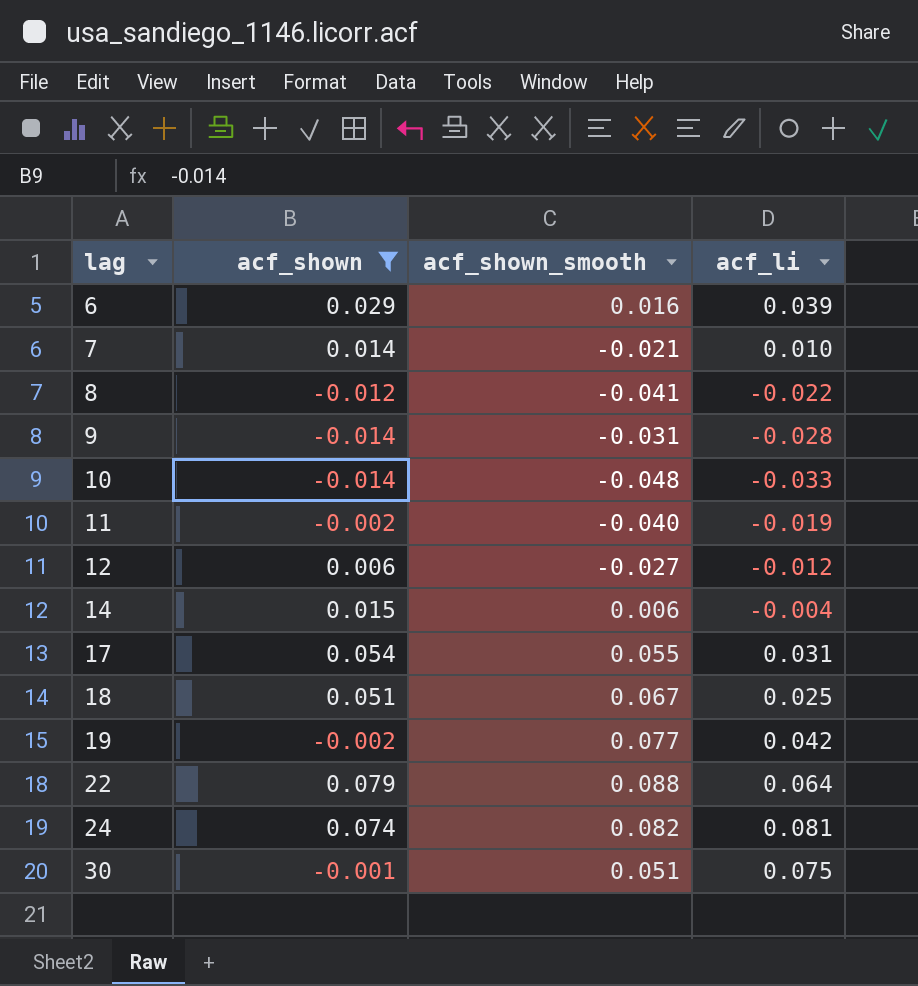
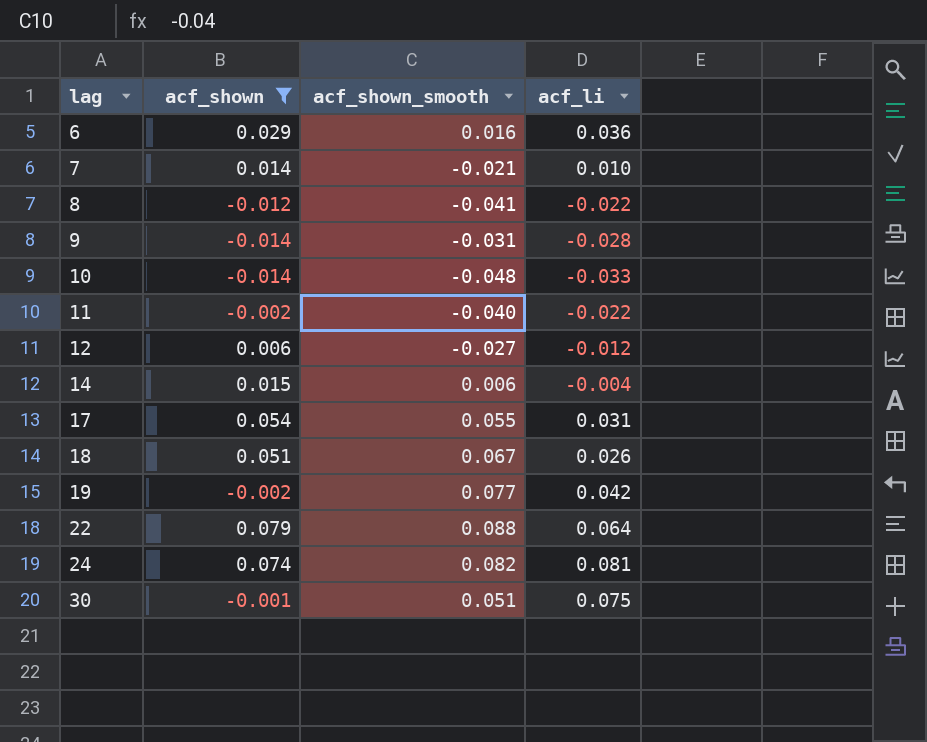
6 | acf_li: 0.039 -> 0.036
11 | acf_li: -0.019 -> -0.022
18 | acf_li: 0.025 -> 0.026

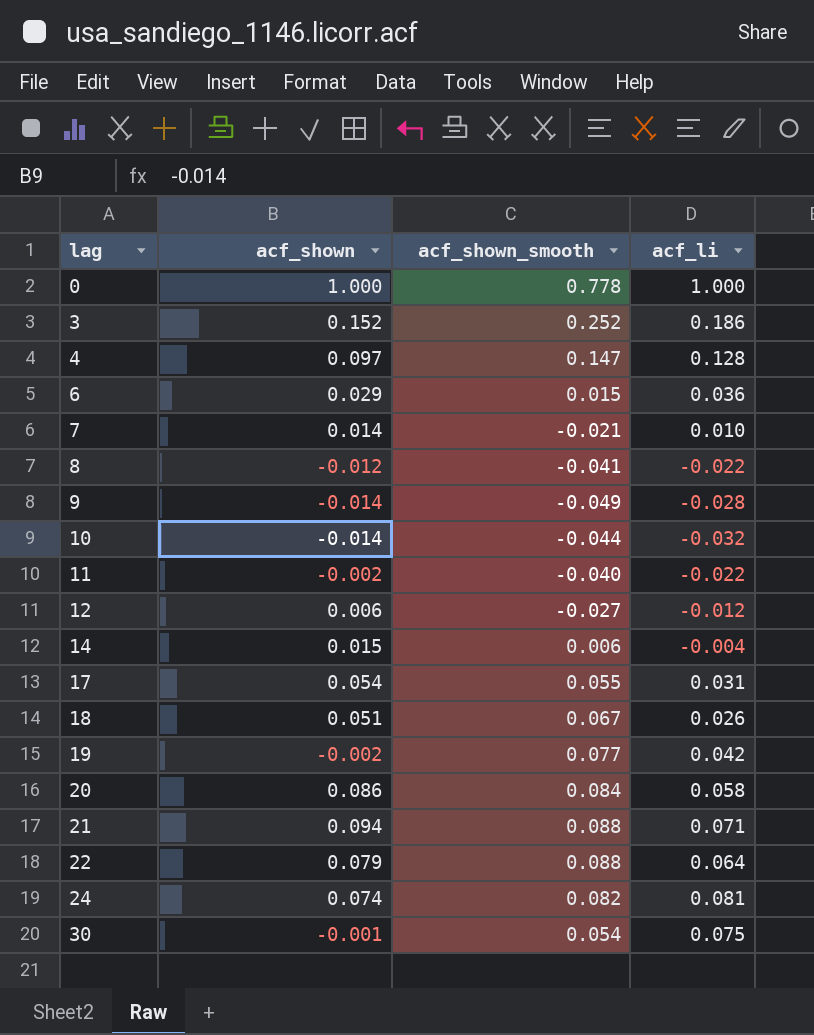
filter: acf_shown <= 0.079 -> none
6 | acf_shown_smooth: 0.016 -> 0.015
9 | acf_shown_smooth: -0.031 -> -0.049
10 | acf_shown_smooth: -0.048 -> -0.044
10 | acf_li: -0.033 -> -0.032
30 | acf_shown_smooth: 0.051 -> 0.054

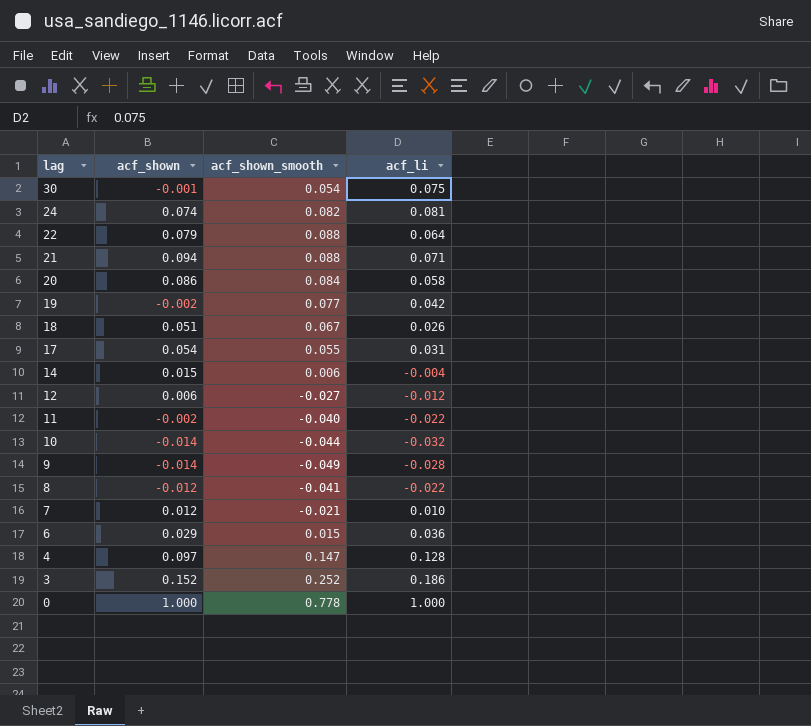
row order: lag ascending -> lag descending
7 | acf_shown: 0.014 -> 0.012

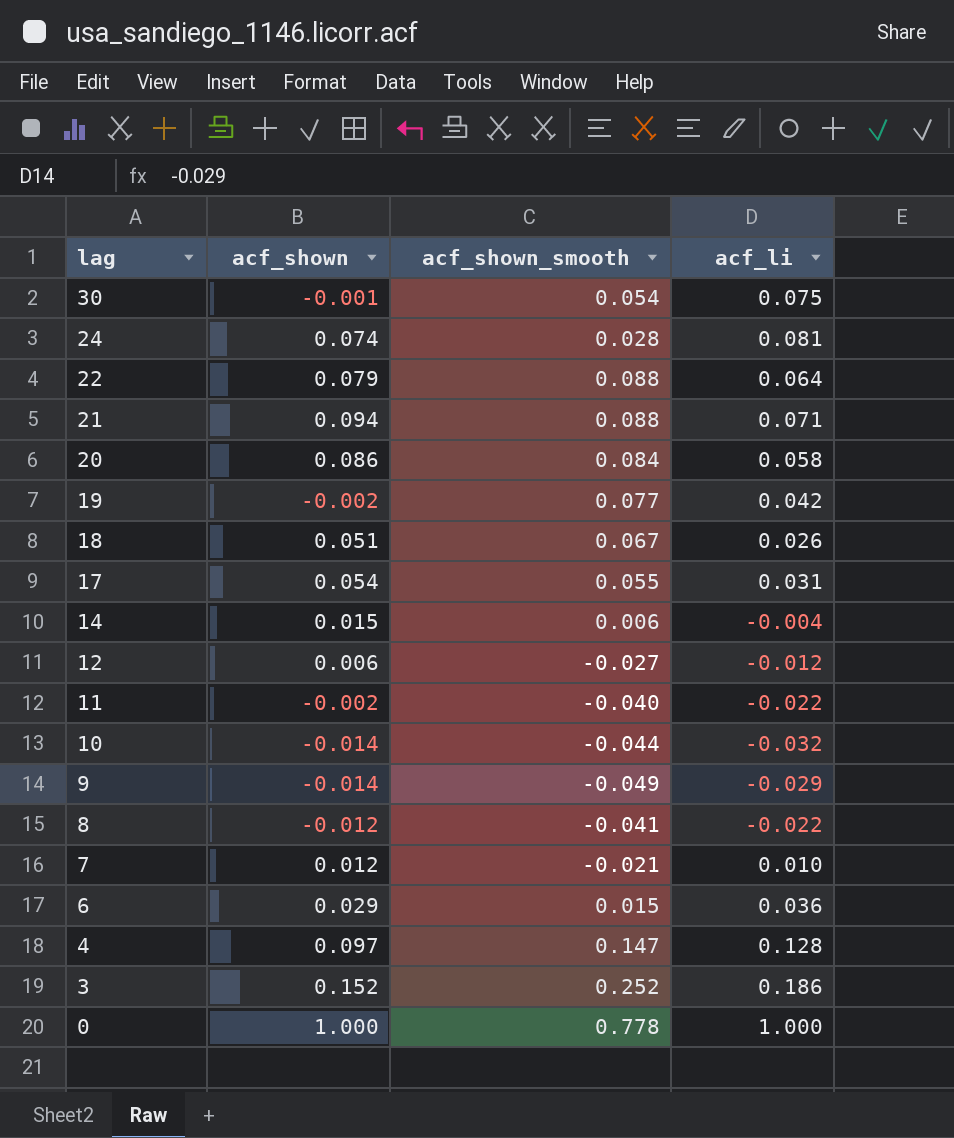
24 | acf_shown_smooth: 0.082 -> 0.028
9 | acf_li: -0.028 -> -0.029

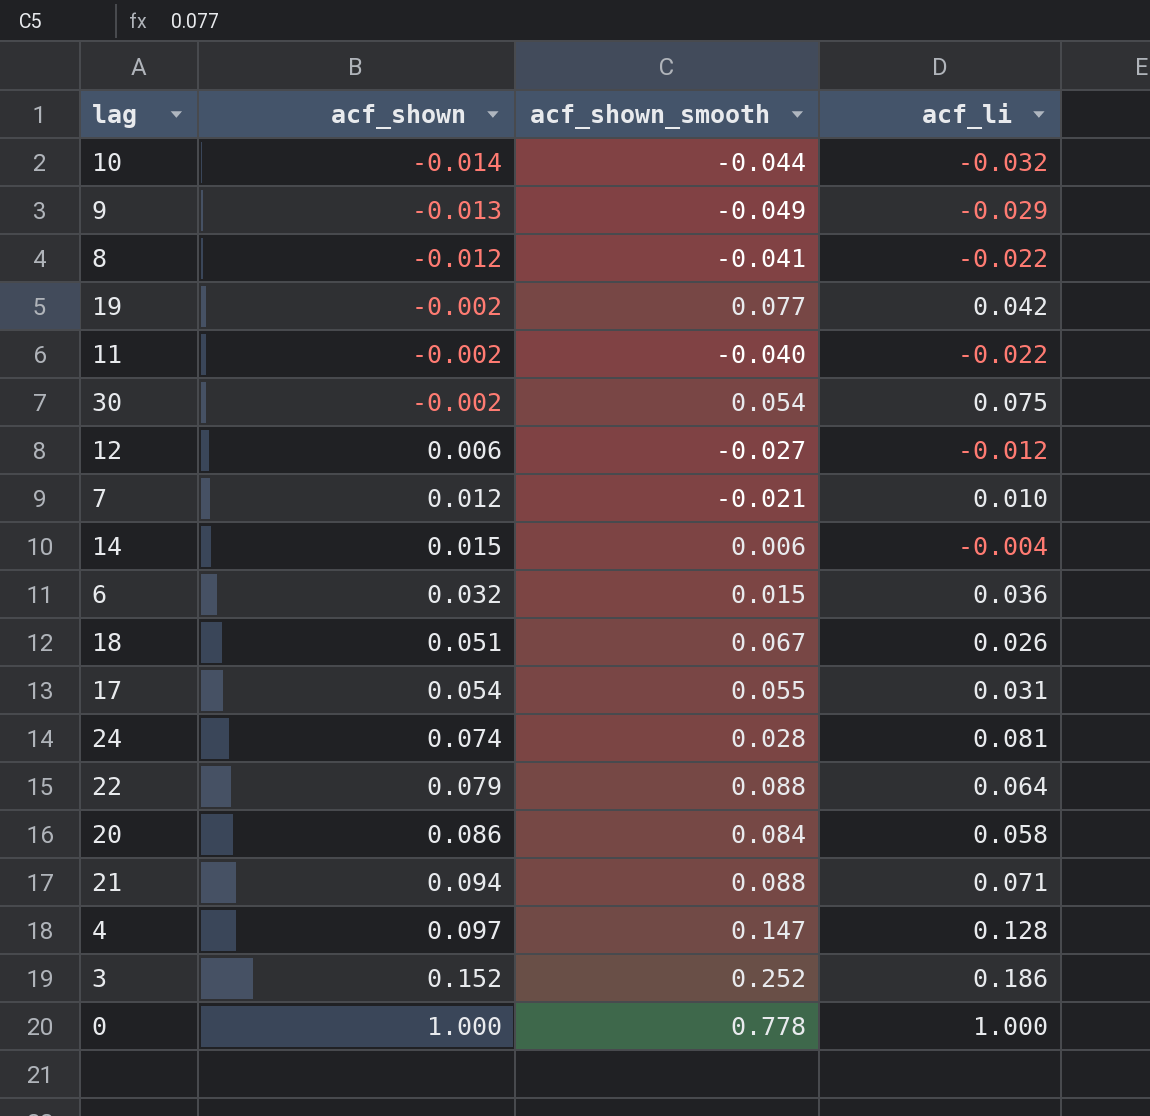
row order: lag descending -> acf_shown ascending
9 | acf_shown: -0.014 -> -0.013
30 | acf_shown: -0.001 -> -0.002
6 | acf_shown: 0.029 -> 0.032

